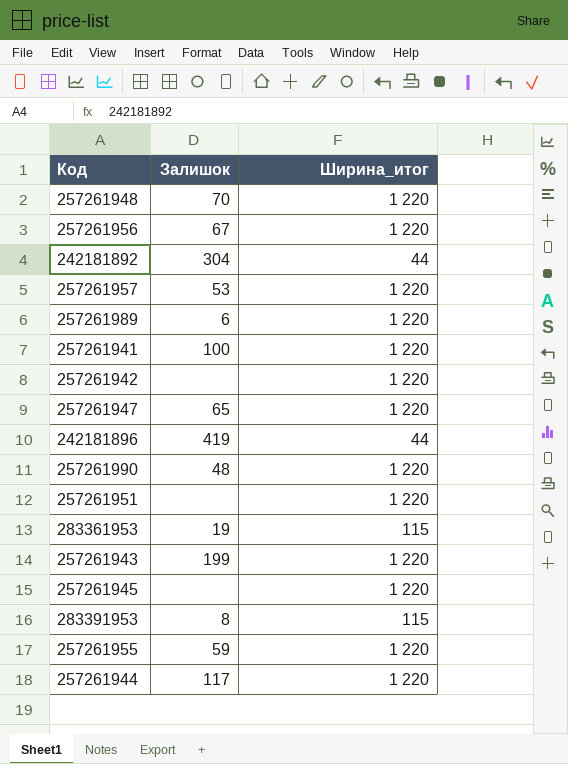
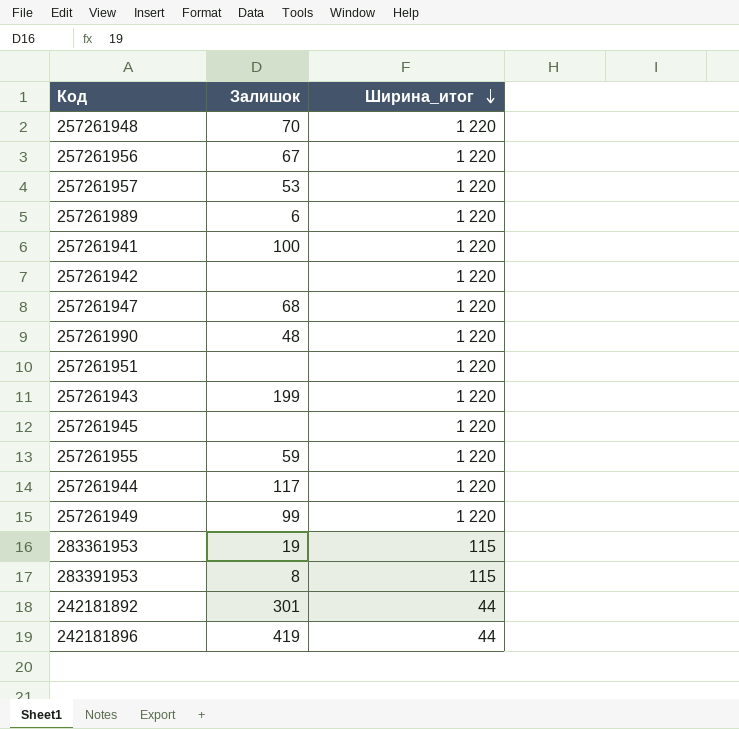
row order: none -> Ширина_итог descending
257261947 | Залишок: 65 -> 68
row 257261949: none -> 99 | 1 220
242181892 | Залишок: 304 -> 301

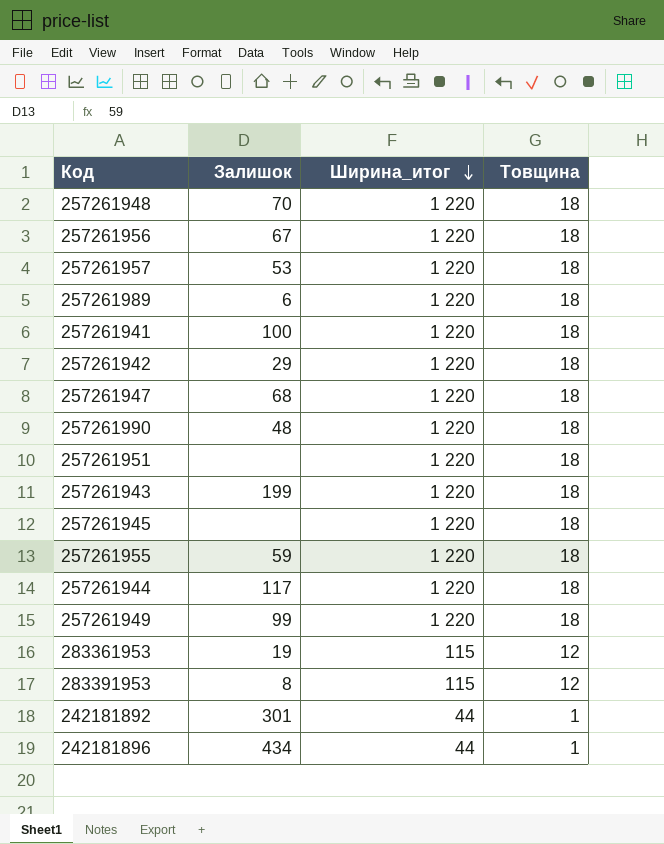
column Товщина | position: none -> 4
257261942 | Залишок: none -> 29
242181896 | Залишок: 419 -> 434

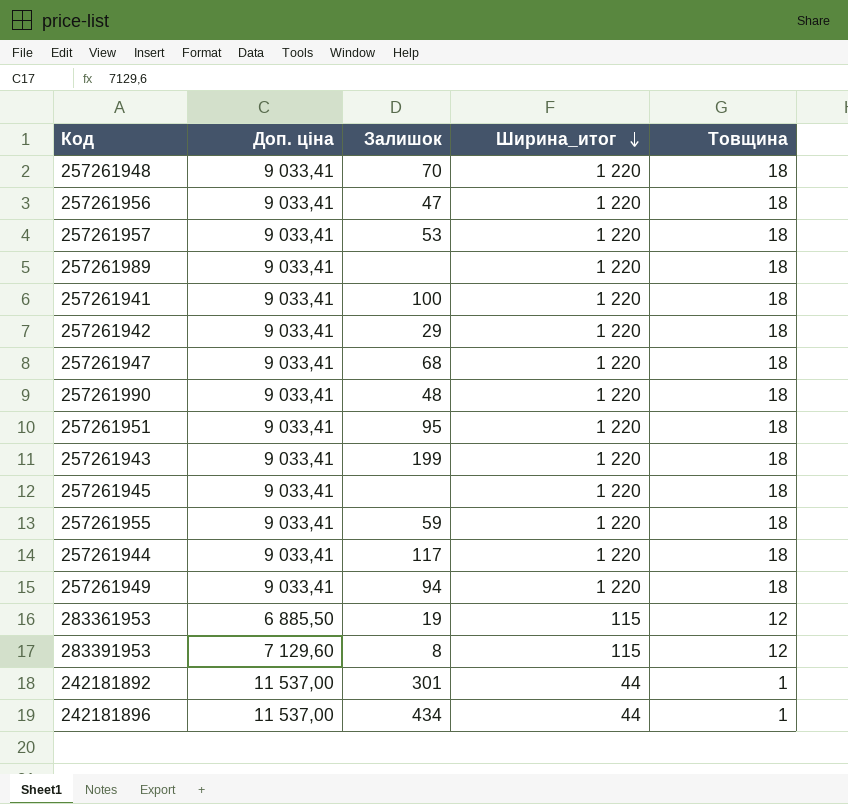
column Доп. ціна | position: none -> 2
257261956 | Залишок: 67 -> 47
257261989 | Залишок: 6 -> none
257261951 | Залишок: none -> 95
257261949 | Залишок: 99 -> 94

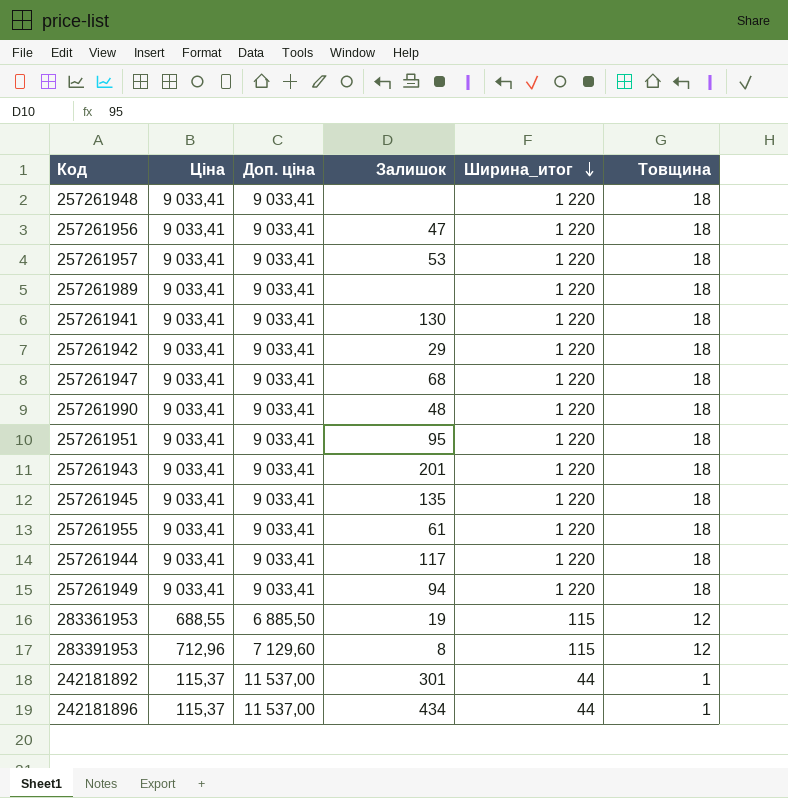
column Ціна | position: none -> 2
257261948 | Залишок: 70 -> none
257261941 | Залишок: 100 -> 130
257261943 | Залишок: 199 -> 201
257261945 | Залишок: none -> 135
257261955 | Залишок: 59 -> 61

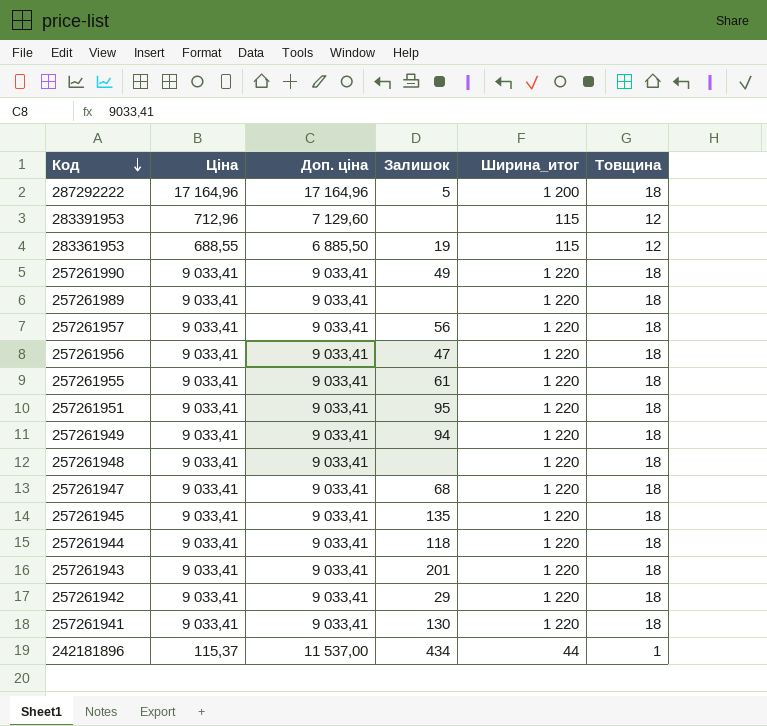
row order: Ширина_итог descending -> Код descending
row 242181892: 115,37 | 11 537,00 | 301 | 44 | 1 -> none
row 287292222: none -> 17 164,96 | 17 164,96 | 5 | 1 200 | 18
283391953 | Залишок: 8 -> none
257261990 | Залишок: 48 -> 49
257261957 | Залишок: 53 -> 56
257261944 | Залишок: 117 -> 118

